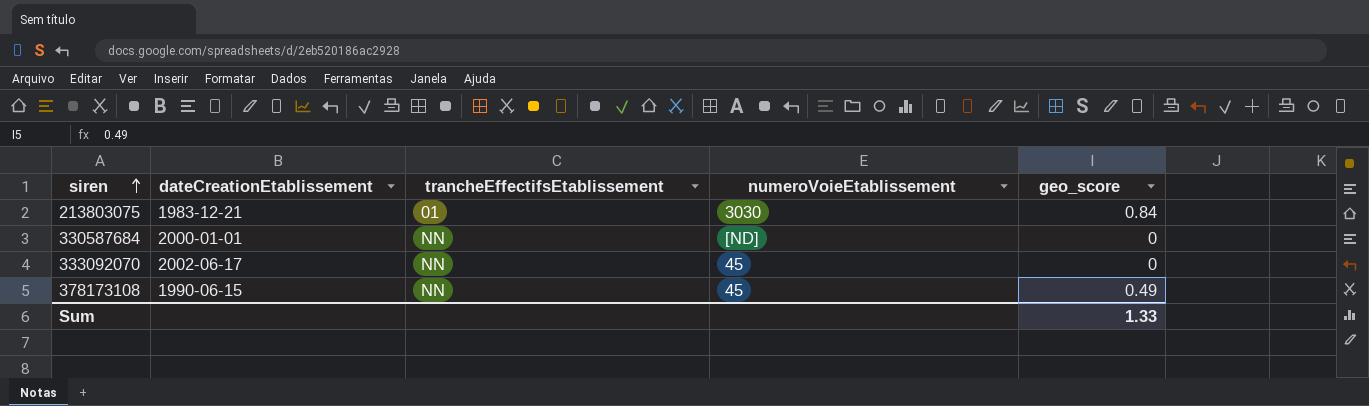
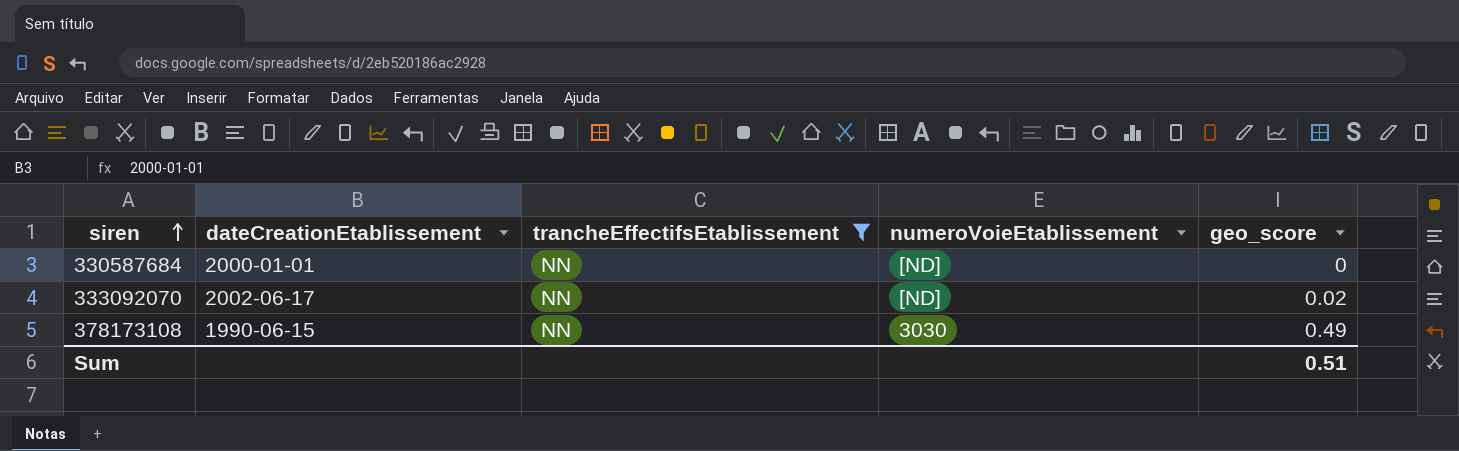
filter: none -> trancheEffectifsEtablissement = NN
333092070 | numeroVoieEtablissement: 45 -> [ND]
333092070 | geo_score: 0 -> 0.02
378173108 | numeroVoieEtablissement: 45 -> 3030
Sum | geo_score: 1.33 -> 0.51

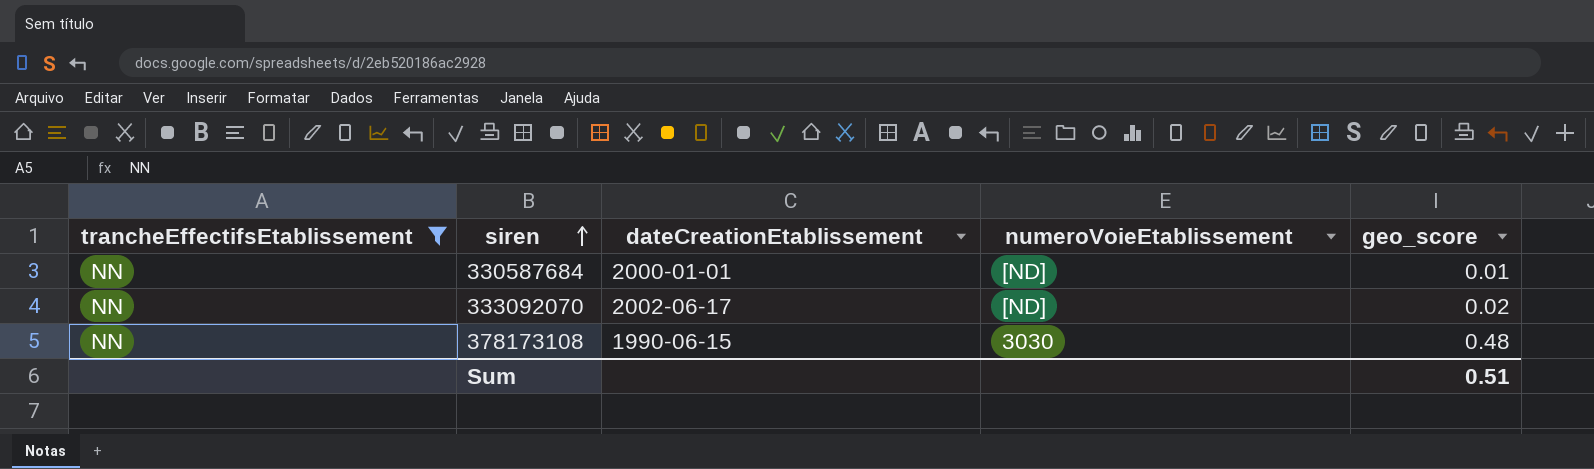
column trancheEffectifsEtablissement | position: 3 -> 1
330587684 | geo_score: 0 -> 0.01
378173108 | geo_score: 0.49 -> 0.48

